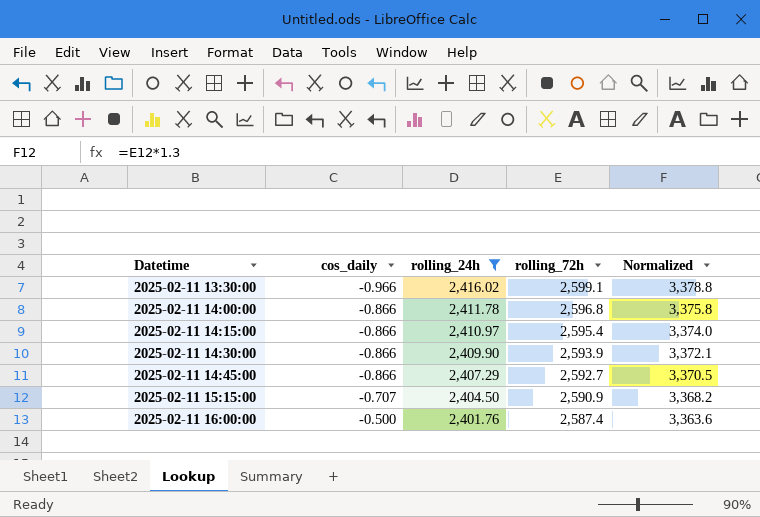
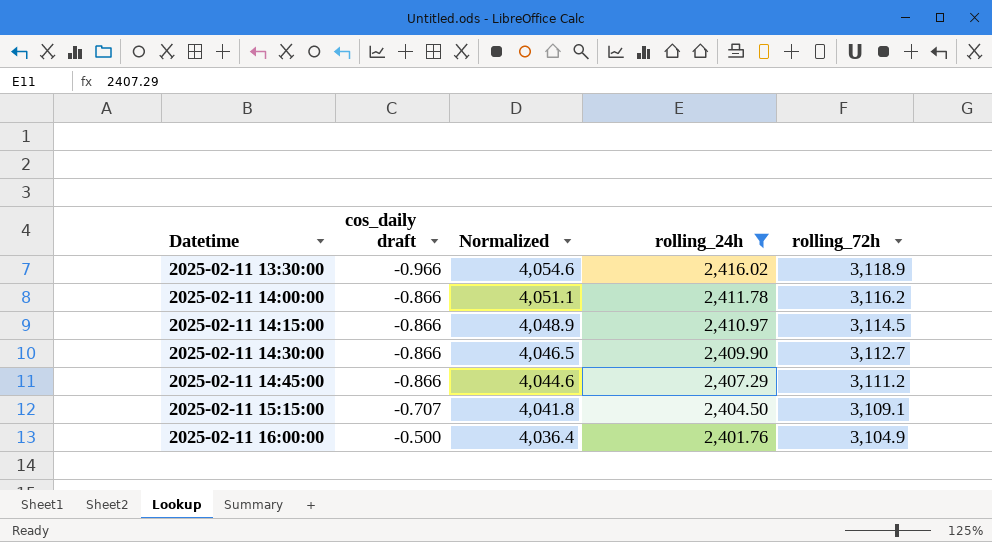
column name: cos_daily -> cos_daily draft
column Normalized | position: 5 -> 3
2025-02-11 13:30:00 | Normalized: 3,378.8 -> 4,054.6
2025-02-11 13:30:00 | rolling_72h: 2,599.1 -> 3,118.9
2025-02-11 14:00:00 | Normalized: 3,375.8 -> 4,051.1
2025-02-11 14:00:00 | rolling_72h: 2,596.8 -> 3,116.2
2025-02-11 14:15:00 | Normalized: 3,374.0 -> 4,048.9
2025-02-11 14:15:00 | rolling_72h: 2,595.4 -> 3,114.5
2025-02-11 14:30:00 | Normalized: 3,372.1 -> 4,046.5
2025-02-11 14:30:00 | rolling_72h: 2,593.9 -> 3,112.7
2025-02-11 14:45:00 | Normalized: 3,370.5 -> 4,044.6
2025-02-11 14:45:00 | rolling_72h: 2,592.7 -> 3,111.2
2025-02-11 15:15:00 | Normalized: 3,368.2 -> 4,041.8
2025-02-11 15:15:00 | rolling_72h: 2,590.9 -> 3,109.1
2025-02-11 16:00:00 | Normalized: 3,363.6 -> 4,036.4
2025-02-11 16:00:00 | rolling_72h: 2,587.4 -> 3,104.9

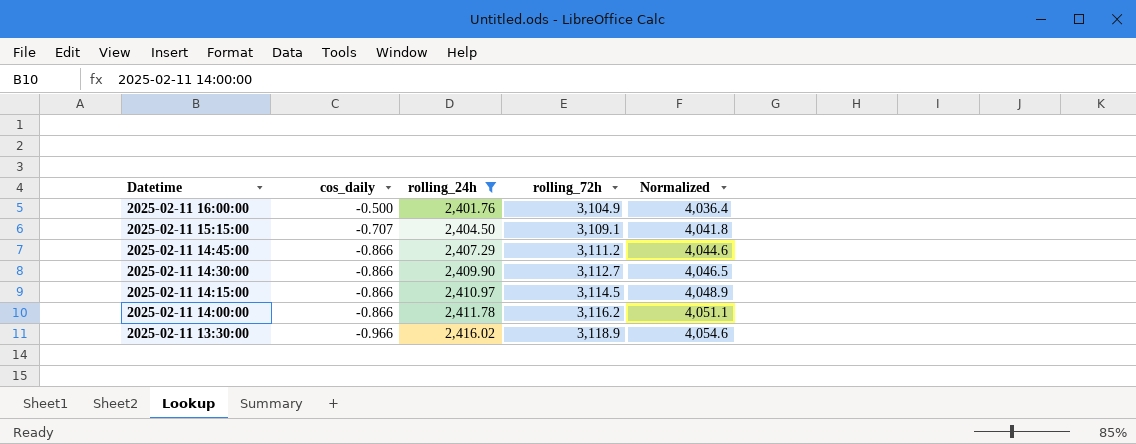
row order: Datetime ascending -> Datetime descending
column name: cos_daily draft -> cos_daily
column Normalized | position: 3 -> 5

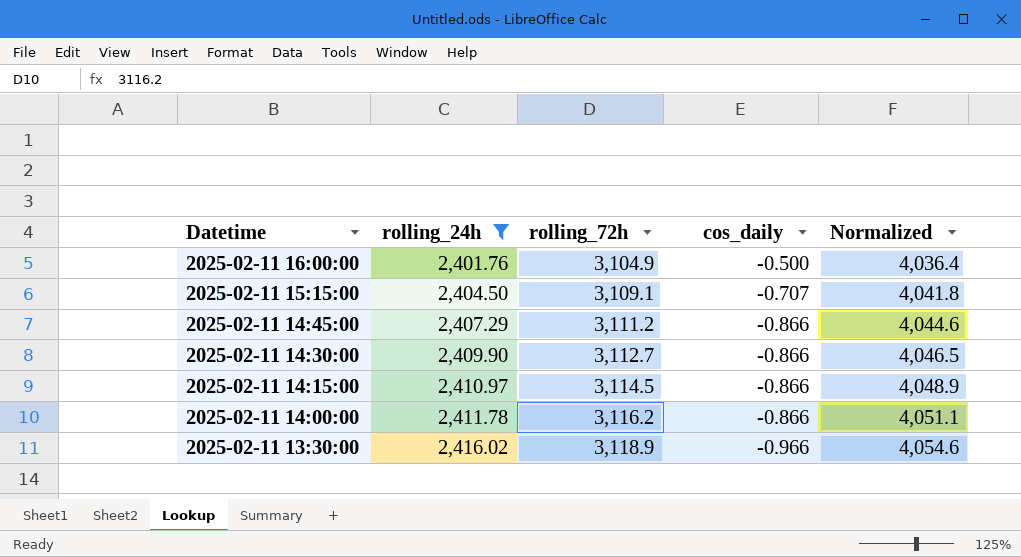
column cos_daily | position: 2 -> 4

